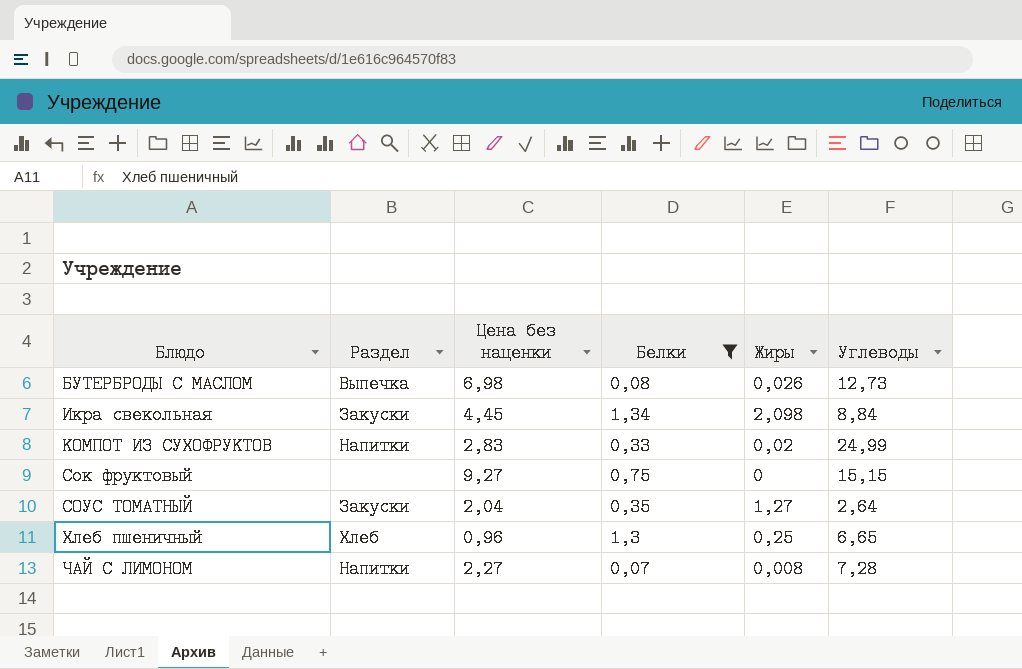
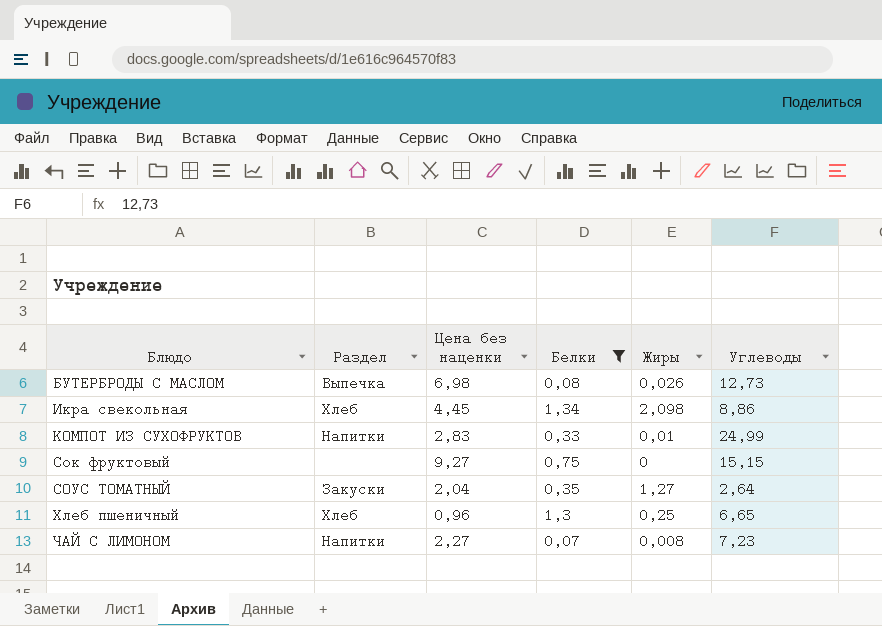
Икра свекольная | Раздел: Закуски -> Хлеб
Икра свекольная | Углеводы: 8,84 -> 8,86
КОМПОТ ИЗ СУХОФРУКТОВ | Жиры: 0,02 -> 0,01
ЧАЙ С ЛИМОНОМ | Углеводы: 7,28 -> 7,23

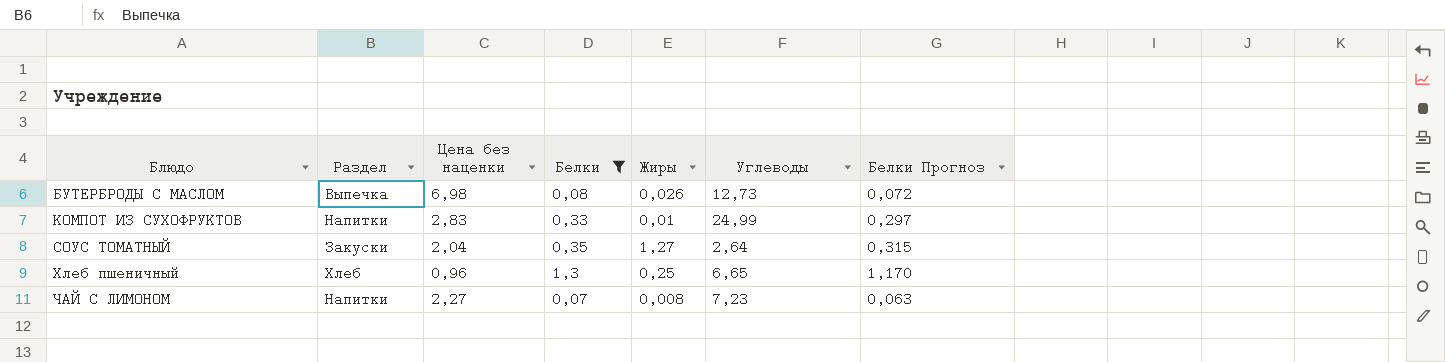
column Белки Прогноз | formula: none -> [Белки] * 0,9
row Икра свекольная: Хлеб | 4,45 | 1,34 | 2,098 | 8,86 -> none
row Сок фруктовый: none | 9,27 | 0,75 | 0 | 15,15 -> none

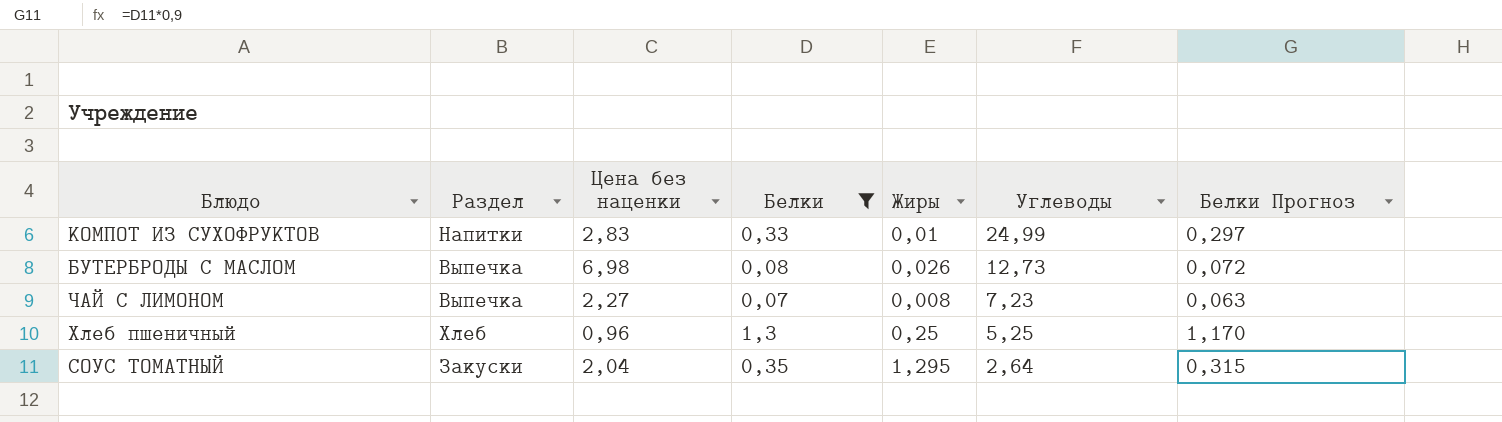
row order: Блюдо ascending -> Углеводы descending
ЧАЙ С ЛИМОНОМ | Раздел: Напитки -> Выпечка
Хлеб пшеничный | Углеводы: 6,65 -> 5,25
СОУС ТОМАТНЫЙ | Жиры: 1,27 -> 1,295

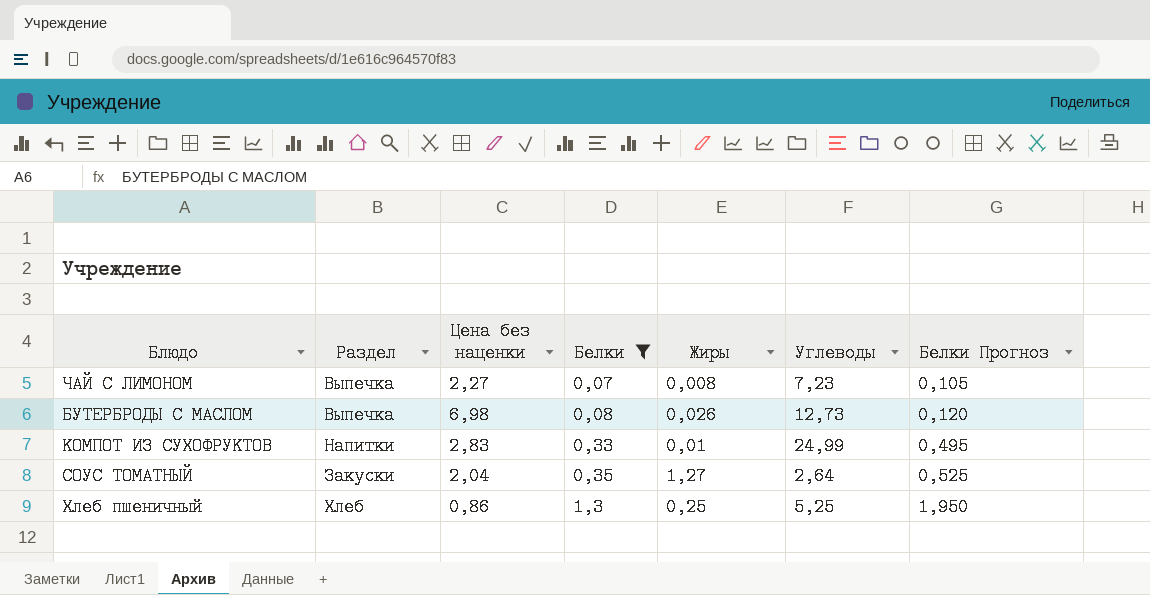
row order: Углеводы descending -> Белки ascending
column Белки Прогноз | formula: [Белки] * 0,9 -> [Белки] * 1,5
СОУС ТОМАТНЫЙ | Жиры: 1,295 -> 1,27
Хлеб пшеничный | Цена без наценки: 0,96 -> 0,86

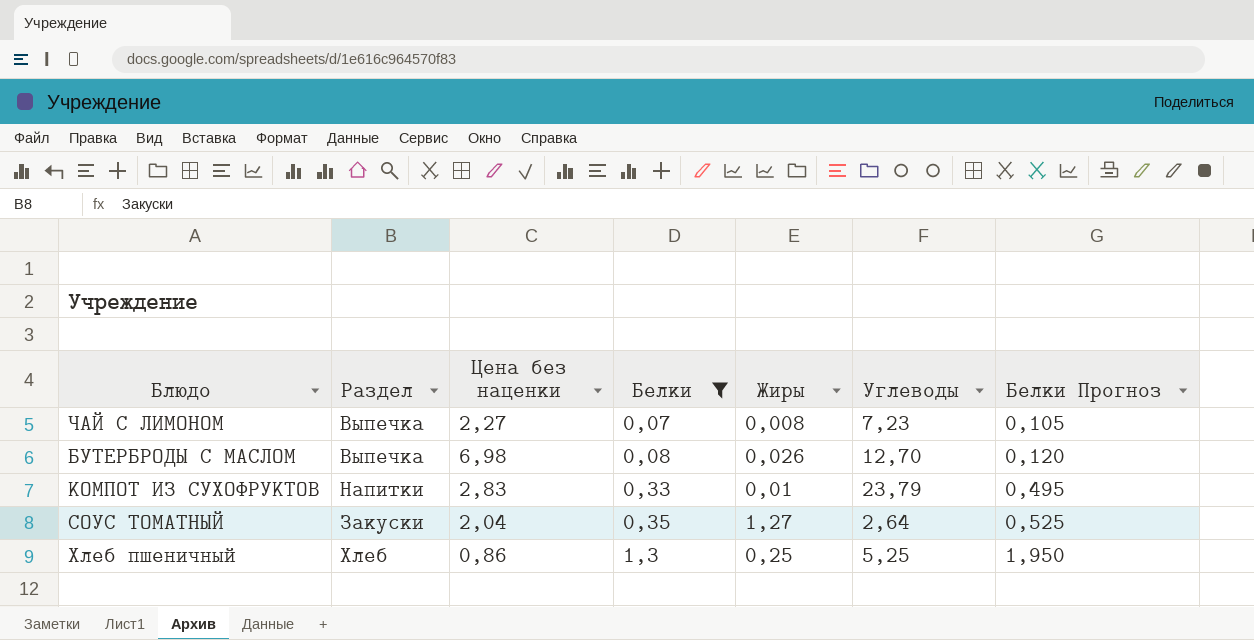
БУТЕРБРОДЫ С МАСЛОМ | Углеводы: 12,73 -> 12,70
КОМПОТ ИЗ СУХОФРУКТОВ | Углеводы: 24,99 -> 23,79

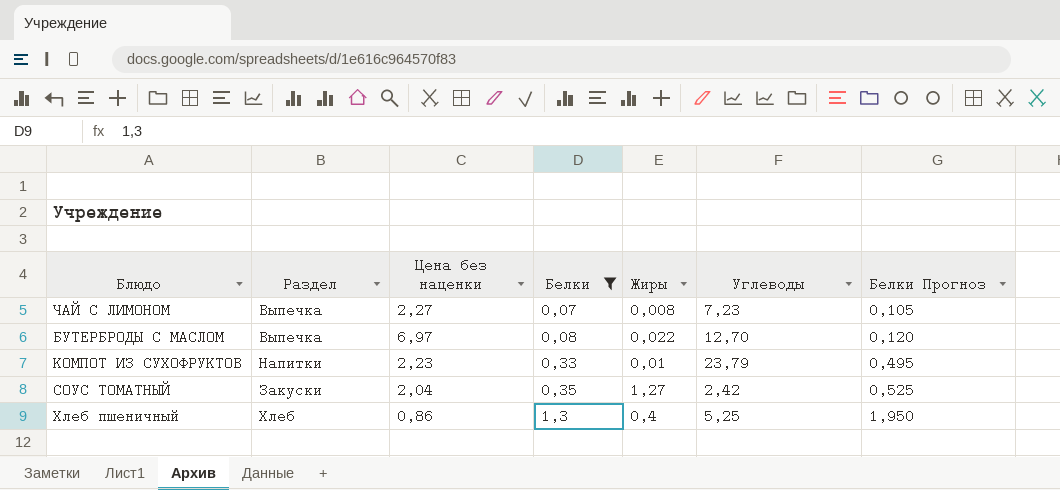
БУТЕРБРОДЫ С МАСЛОМ | Цена без наценки: 6,98 -> 6,97
БУТЕРБРОДЫ С МАСЛОМ | Жиры: 0,026 -> 0,022
КОМПОТ ИЗ СУХОФРУКТОВ | Цена без наценки: 2,83 -> 2,23
СОУС ТОМАТНЫЙ | Углеводы: 2,64 -> 2,42
Хлеб пшеничный | Жиры: 0,25 -> 0,4

